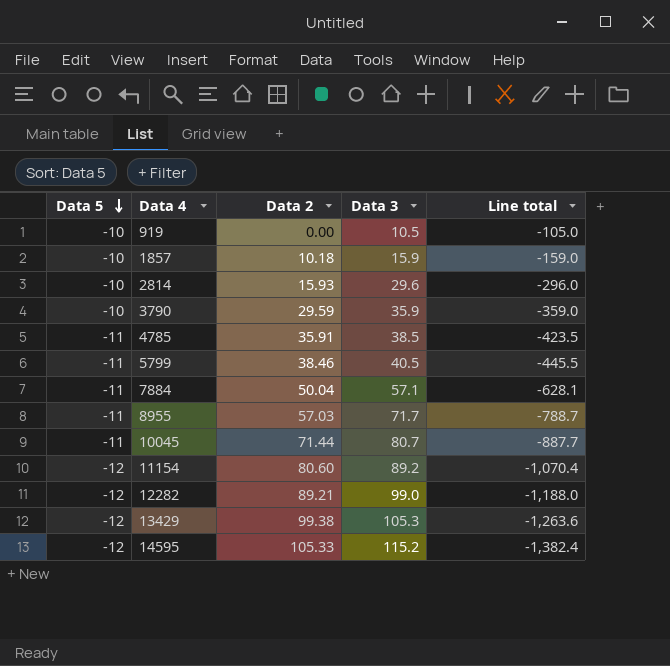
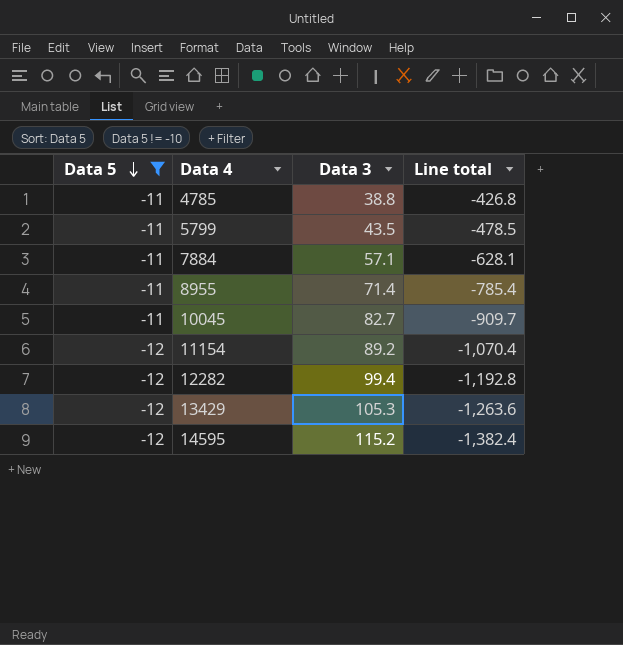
filter: none -> Data 5 != -10
column Data 2 | position: 3 -> none
4785 | Data 3: 38.5 -> 38.8
4785 | Line total: -423.5 -> -426.8
5799 | Data 3: 40.5 -> 43.5
5799 | Line total: -445.5 -> -478.5
8955 | Data 3: 71.7 -> 71.4
8955 | Line total: -788.7 -> -785.4
10045 | Data 3: 80.7 -> 82.7
10045 | Line total: -887.7 -> -909.7
12282 | Data 3: 99.0 -> 99.4
12282 | Line total: -1,188.0 -> -1,192.8

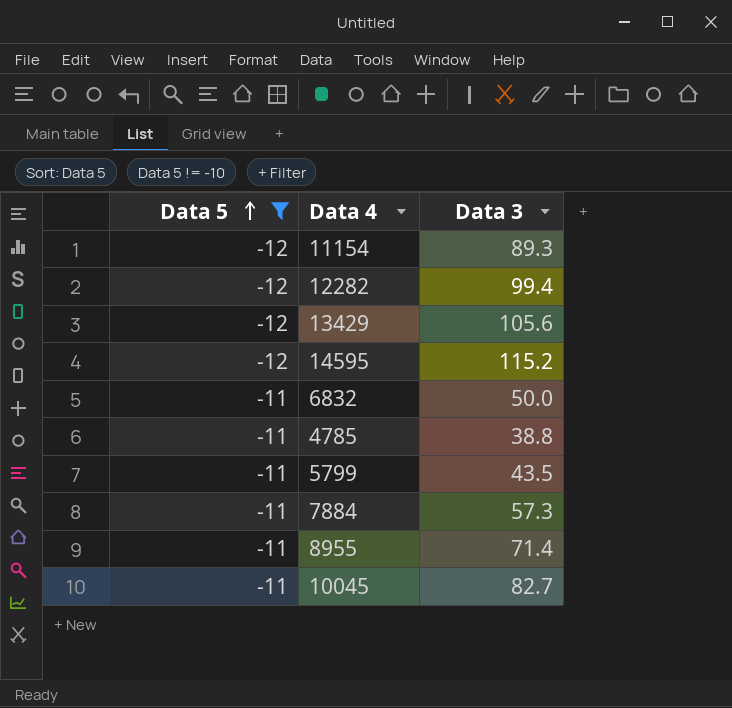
row order: Data 5 descending -> Data 5 ascending
column Line total | formula: [Data 5] * [Data 3] -> none
11154 | Data 3: 89.2 -> 89.3
13429 | Data 3: 105.3 -> 105.6
row 6832: none -> -11 | 50.0
7884 | Data 3: 57.1 -> 57.3

